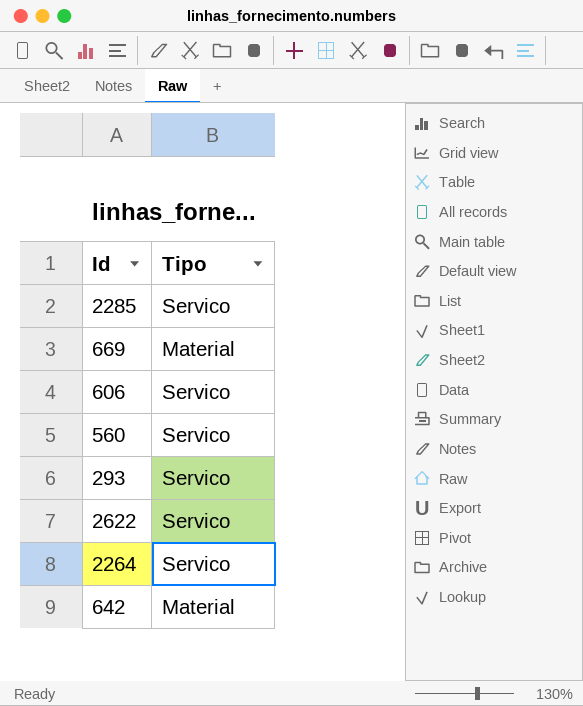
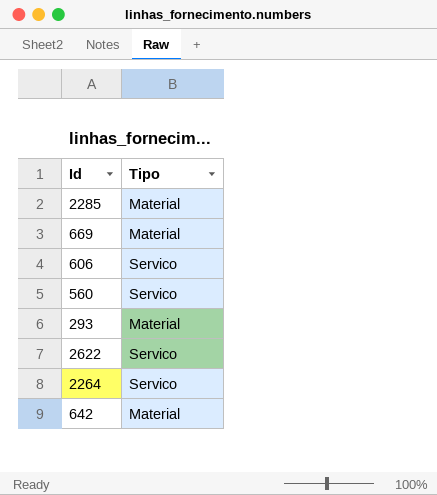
2285 | Tipo: Servico -> Material
293 | Tipo: Servico -> Material

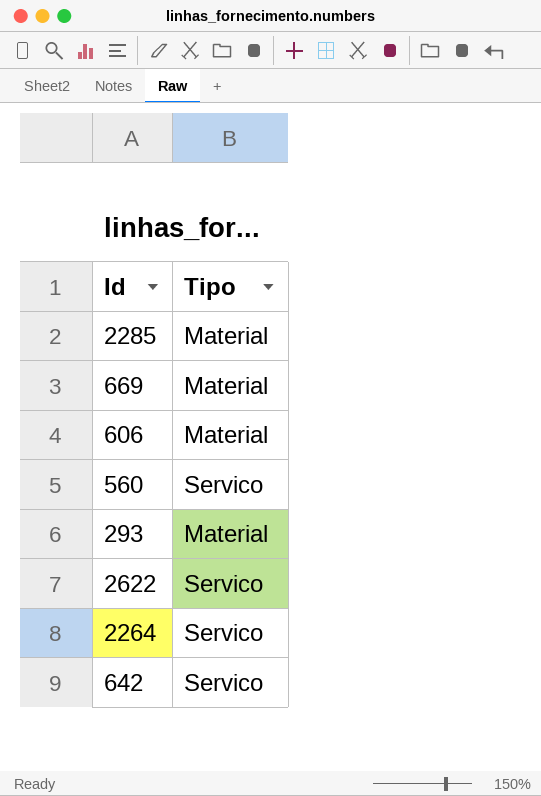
606 | Tipo: Servico -> Material
642 | Tipo: Material -> Servico

